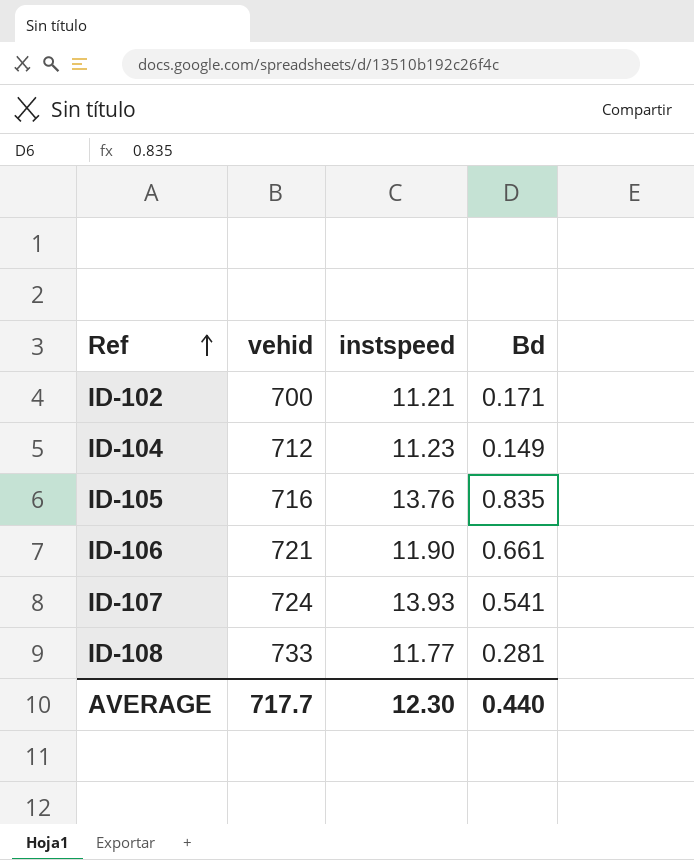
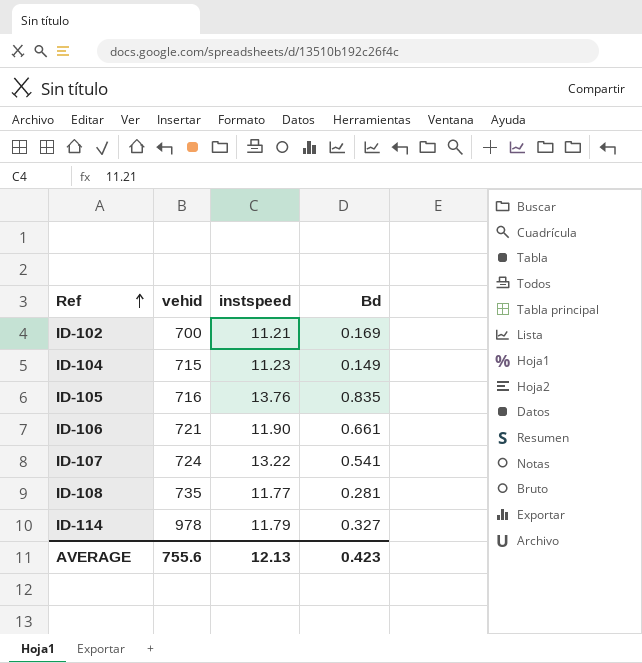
ID-102 | Bd: 0.171 -> 0.169
ID-104 | vehid: 712 -> 715
ID-107 | instspeed: 13.93 -> 13.22
ID-108 | vehid: 733 -> 735
row ID-114: none -> 978 | 11.79 | 0.327
AVERAGE | vehid: 717.7 -> 755.6
AVERAGE | instspeed: 12.30 -> 12.13
AVERAGE | Bd: 0.440 -> 0.423

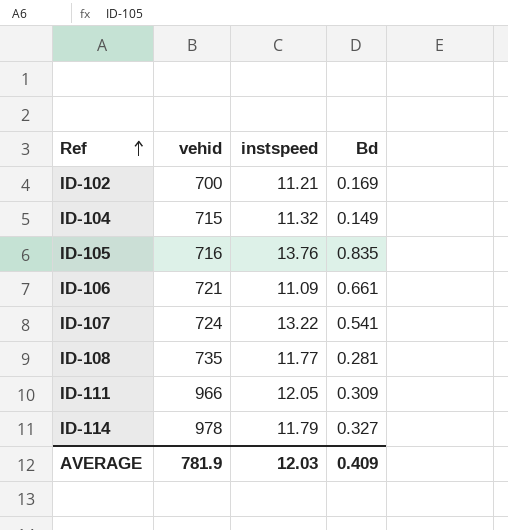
ID-104 | instspeed: 11.23 -> 11.32
ID-106 | instspeed: 11.90 -> 11.09
row ID-111: none -> 966 | 12.05 | 0.309
AVERAGE | vehid: 755.6 -> 781.9
AVERAGE | instspeed: 12.13 -> 12.03
AVERAGE | Bd: 0.423 -> 0.409

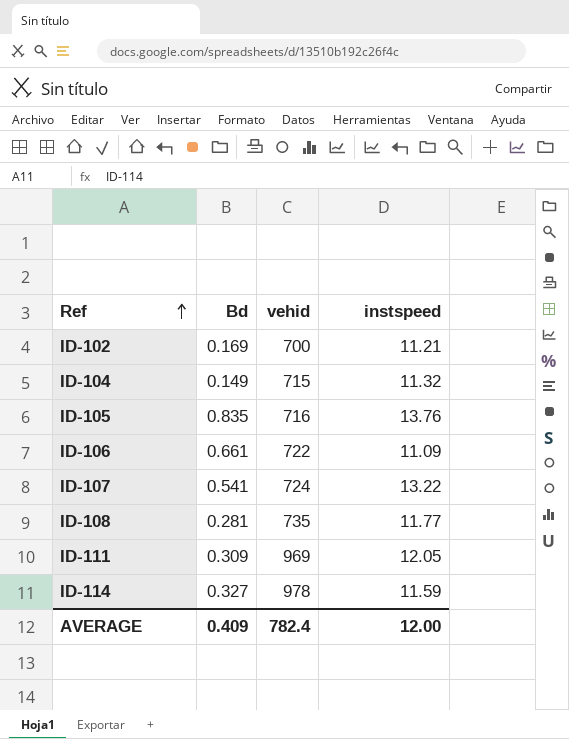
column Bd | position: 4 -> 2
ID-106 | vehid: 721 -> 722
ID-111 | vehid: 966 -> 969
ID-114 | instspeed: 11.79 -> 11.59
AVERAGE | vehid: 781.9 -> 782.4
AVERAGE | instspeed: 12.03 -> 12.00

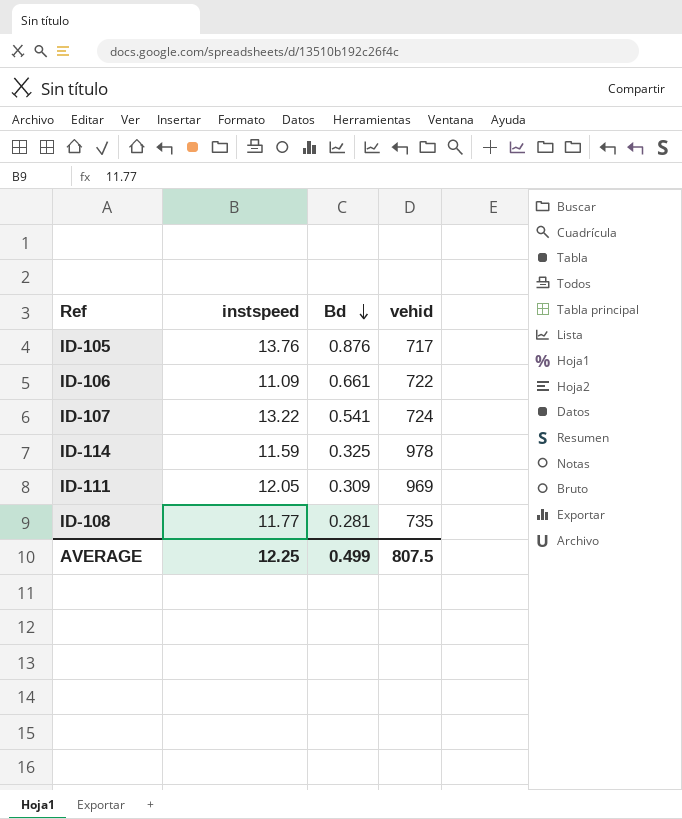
row order: Ref ascending -> Bd descending
column instspeed | position: 4 -> 2
row ID-102: 0.169 | 700 | 11.21 -> none
row ID-104: 0.149 | 715 | 11.32 -> none
ID-105 | Bd: 0.835 -> 0.876
ID-105 | vehid: 716 -> 717
ID-114 | Bd: 0.327 -> 0.325
AVERAGE | instspeed: 12.00 -> 12.25
AVERAGE | Bd: 0.409 -> 0.499
AVERAGE | vehid: 782.4 -> 807.5

